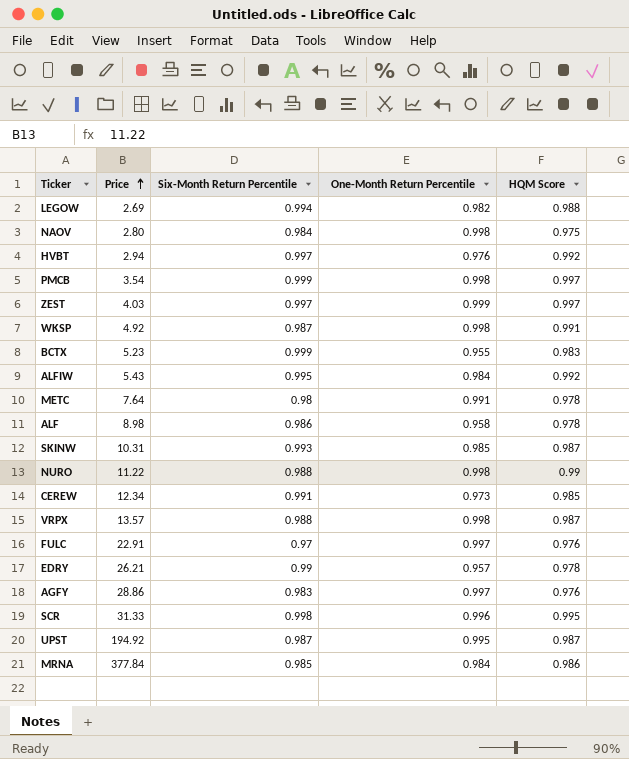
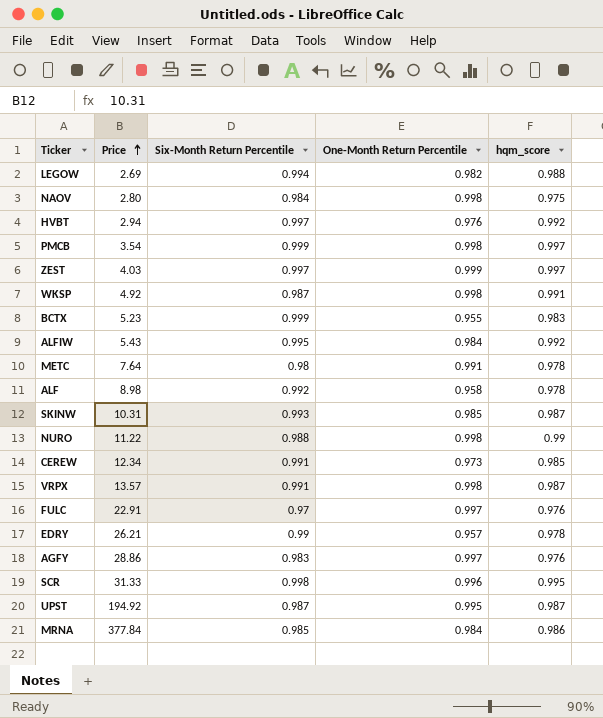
column name: HQM Score -> hqm_score
ALF | Six-Month Return Percentile: 0.986 -> 0.992
VRPX | Six-Month Return Percentile: 0.988 -> 0.991

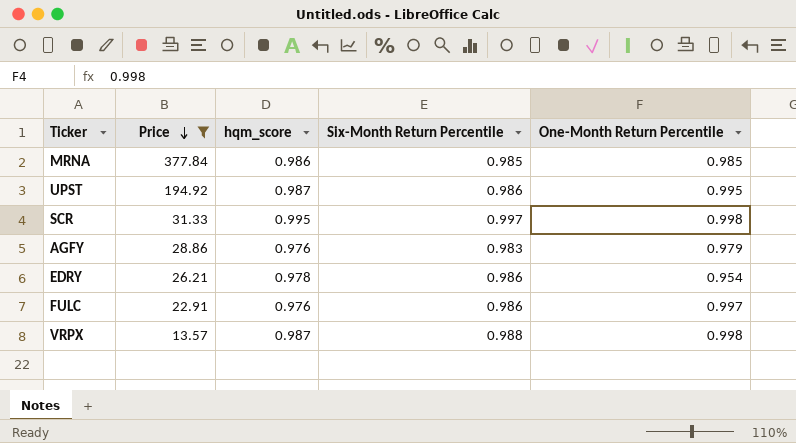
filter: none -> Price >= 13.57
row order: Price ascending -> Price descending
column hqm_score | position: 5 -> 3
MRNA | One-Month Return Percentile: 0.984 -> 0.985
UPST | Six-Month Return Percentile: 0.987 -> 0.986
SCR | Six-Month Return Percentile: 0.998 -> 0.997
SCR | One-Month Return Percentile: 0.996 -> 0.998
AGFY | One-Month Return Percentile: 0.997 -> 0.979
EDRY | Six-Month Return Percentile: 0.99 -> 0.986
EDRY | One-Month Return Percentile: 0.957 -> 0.954
FULC | Six-Month Return Percentile: 0.97 -> 0.986
VRPX | Six-Month Return Percentile: 0.991 -> 0.988

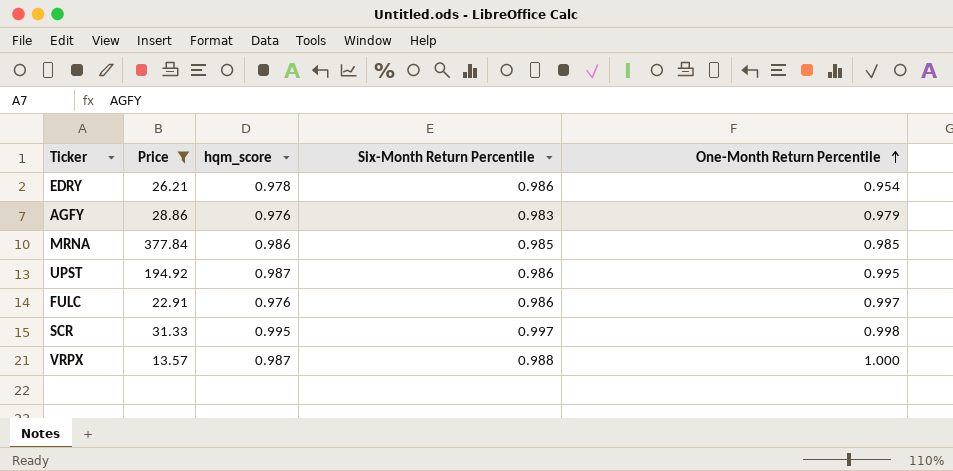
row order: Price descending -> One-Month Return Percentile ascending
VRPX | One-Month Return Percentile: 0.998 -> 1.000

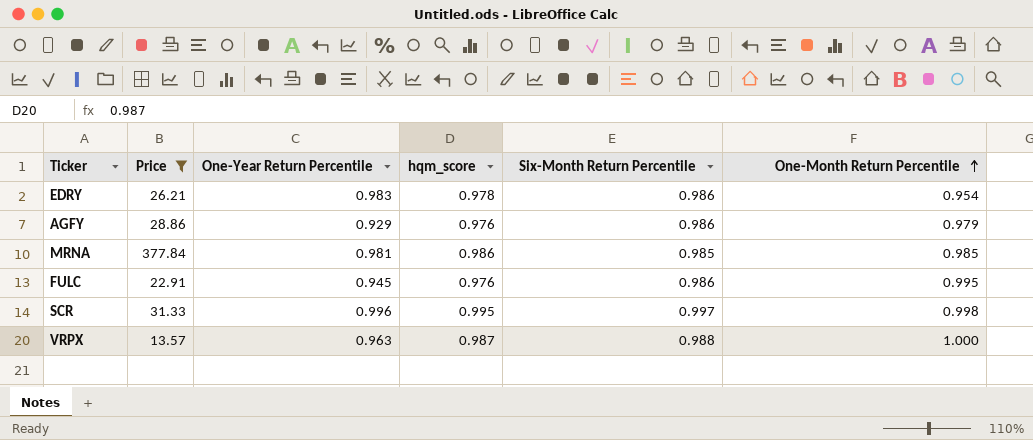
column One-Year Return Percentile | position: none -> 3
row UPST: 194.92 | 0.987 | 0.986 | 0.995 -> none
AGFY | Six-Month Return Percentile: 0.983 -> 0.986
FULC | One-Month Return Percentile: 0.997 -> 0.995

